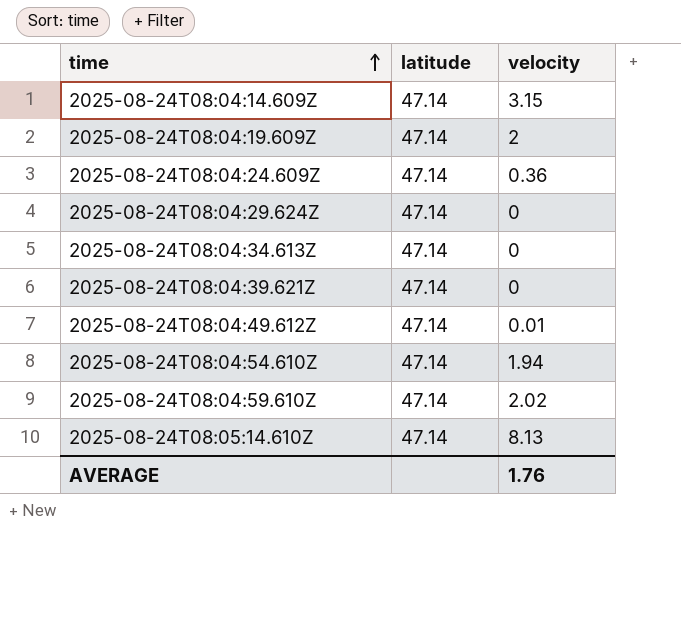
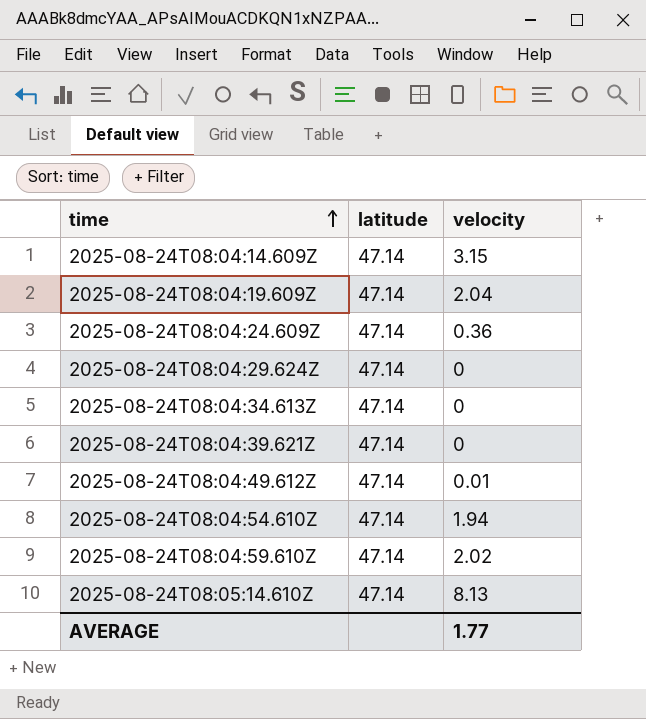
2025-08-24T08:04:19.609Z | velocity: 2 -> 2.04
AVERAGE | velocity: 1.76 -> 1.77

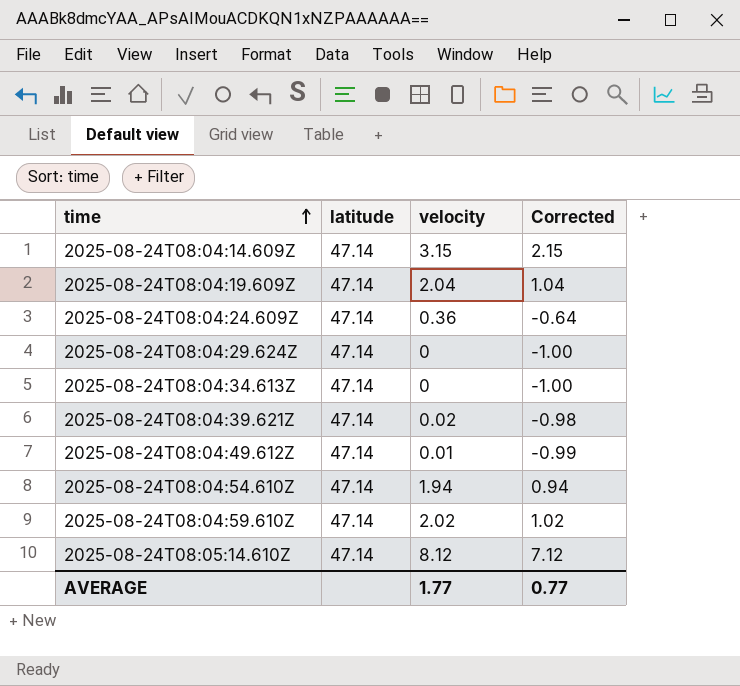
column Corrected | formula: none -> [velocity] - 1
2025-08-24T08:04:39.621Z | velocity: 0 -> 0.02
2025-08-24T08:05:14.610Z | velocity: 8.13 -> 8.12

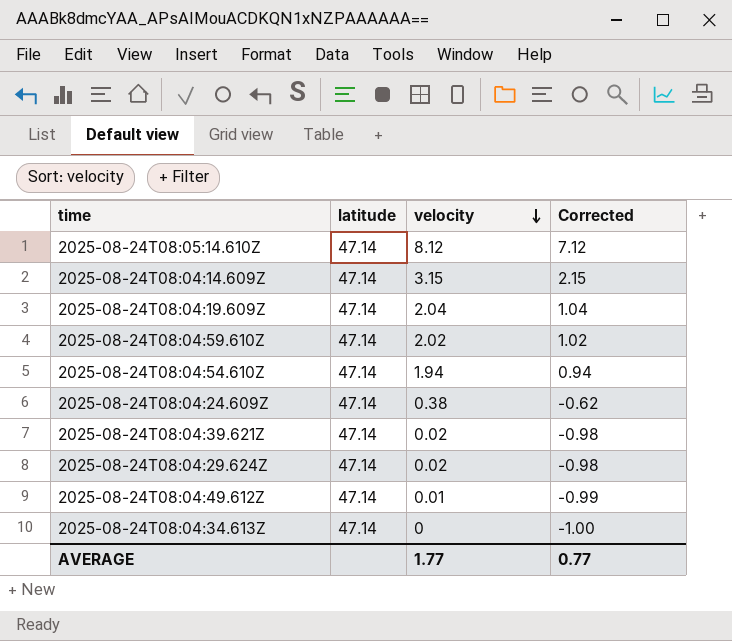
row order: time ascending -> velocity descending
2025-08-24T08:04:24.609Z | velocity: 0.36 -> 0.38
2025-08-24T08:04:24.609Z | Corrected: -0.64 -> -0.62
2025-08-24T08:04:29.624Z | velocity: 0 -> 0.02
2025-08-24T08:04:29.624Z | Corrected: -1.00 -> -0.98

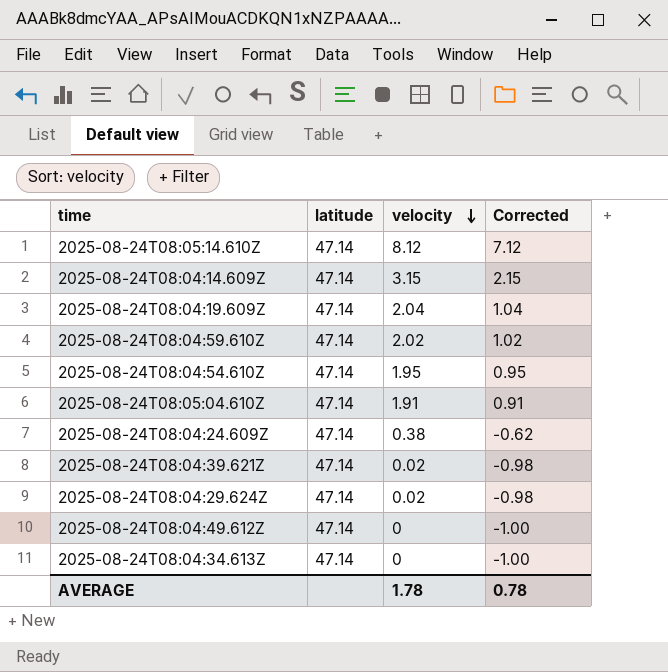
2025-08-24T08:04:54.610Z | velocity: 1.94 -> 1.95
2025-08-24T08:04:54.610Z | Corrected: 0.94 -> 0.95
row 2025-08-24T08:05:04.610Z: none -> 47.14 | 1.91 | 0.91
2025-08-24T08:04:49.612Z | velocity: 0.01 -> 0
2025-08-24T08:04:49.612Z | Corrected: -0.99 -> -1.00
AVERAGE | velocity: 1.77 -> 1.78
AVERAGE | Corrected: 0.77 -> 0.78

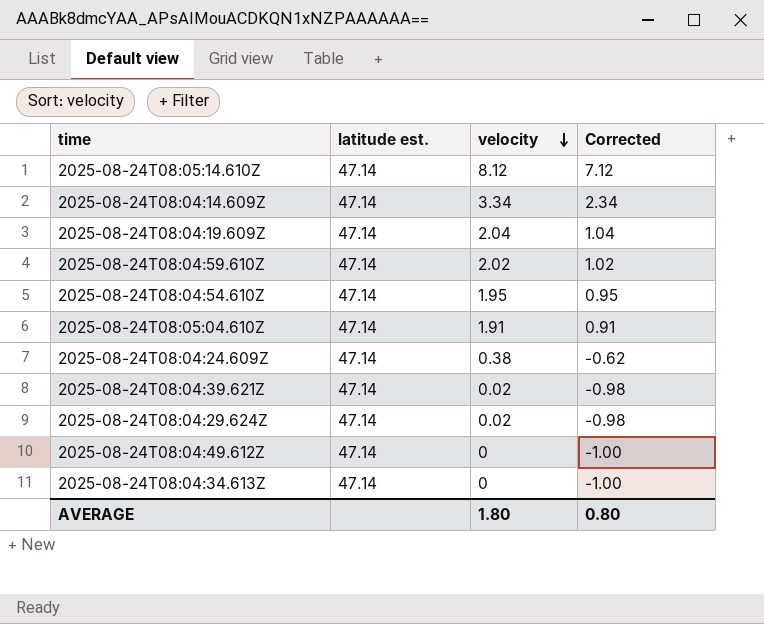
column name: latitude -> latitude est.
2025-08-24T08:04:14.609Z | velocity: 3.15 -> 3.34
2025-08-24T08:04:14.609Z | Corrected: 2.15 -> 2.34
AVERAGE | velocity: 1.78 -> 1.80
AVERAGE | Corrected: 0.78 -> 0.80

